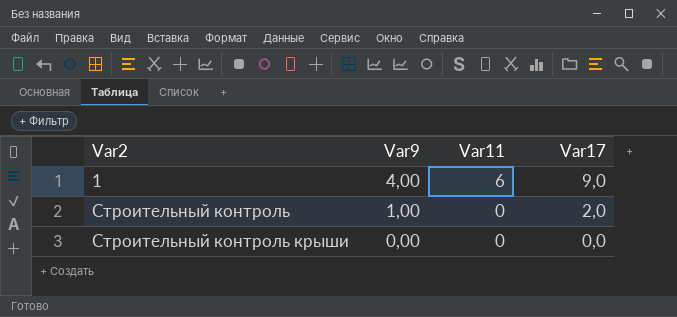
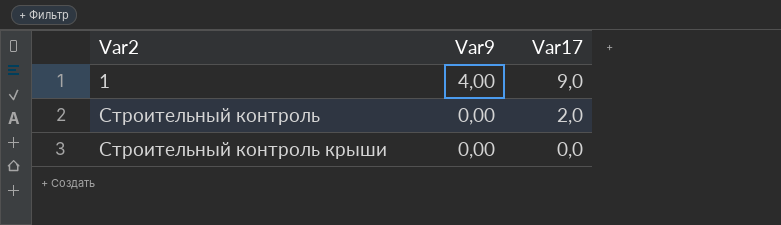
column Var11 | position: 3 -> none
Строительный контроль | Var9: 1,00 -> 0,00

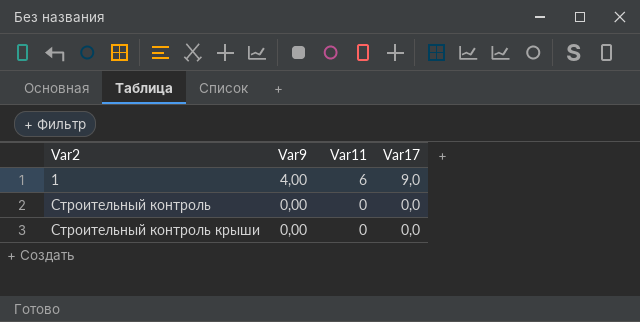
column Var11 | position: none -> 3
Строительный контроль | Var17: 2,0 -> 0,0

